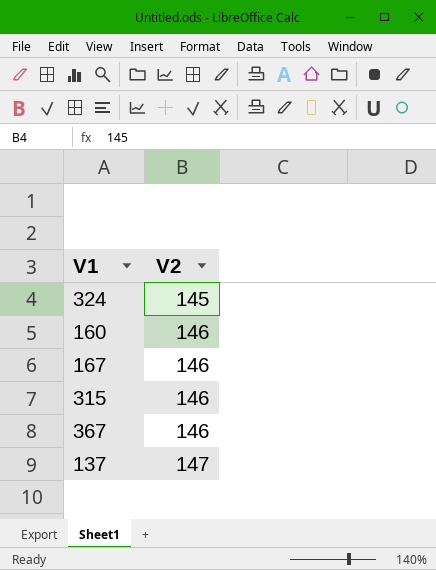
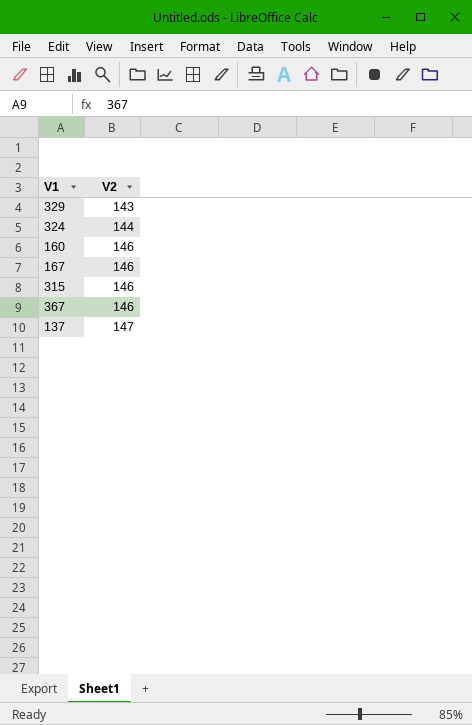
row 329: none -> 143
324 | V2: 145 -> 144

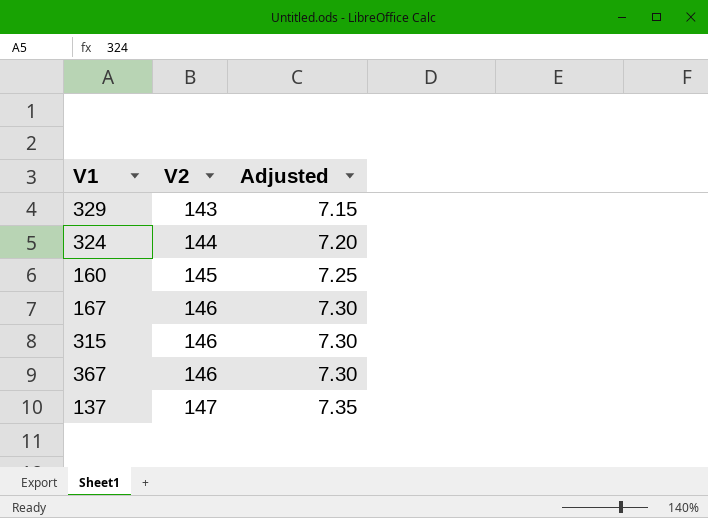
column Adjusted | formula: none -> [V2] * 0.05
160 | V2: 146 -> 145

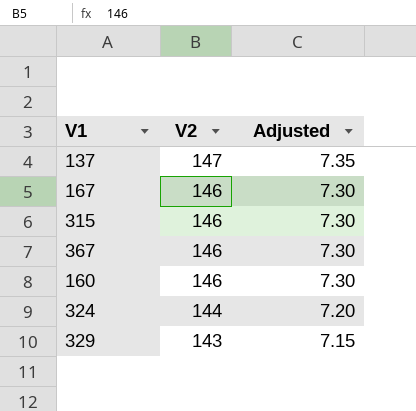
row order: V2 ascending -> V2 descending
160 | V2: 145 -> 146
160 | Adjusted: 7.25 -> 7.30

